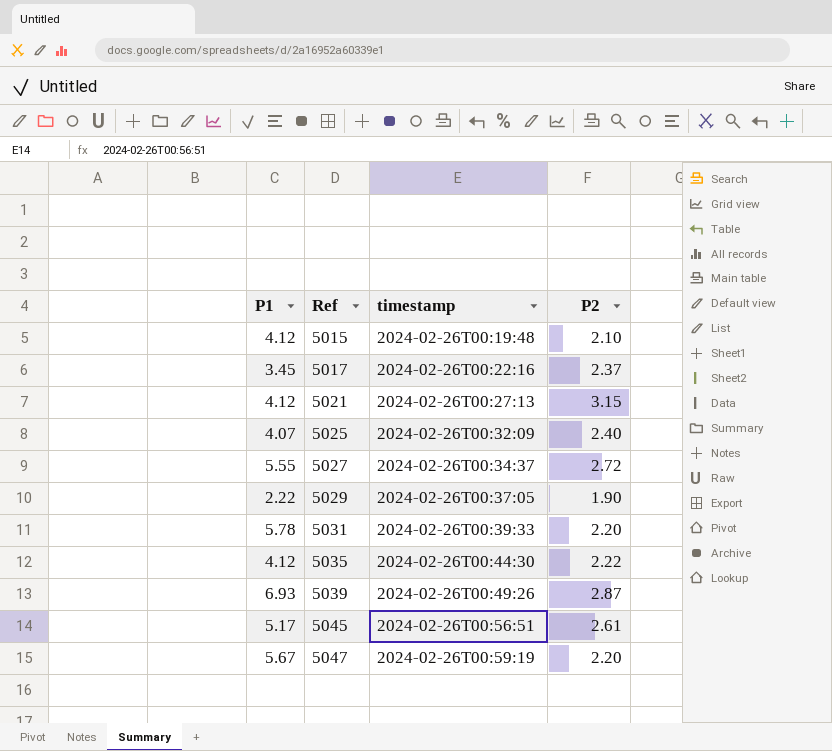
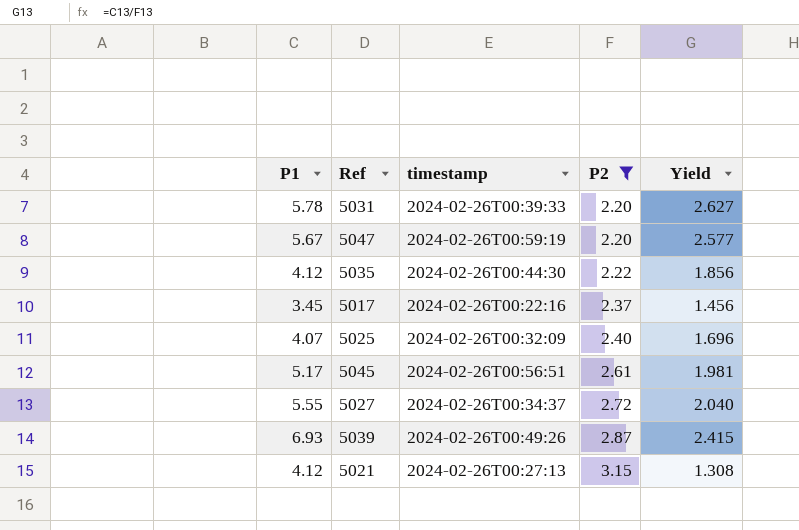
filter: none -> P2 >= 2.20
row order: Ref ascending -> P2 ascending
column Yield | formula: none -> [P1] / [P2]

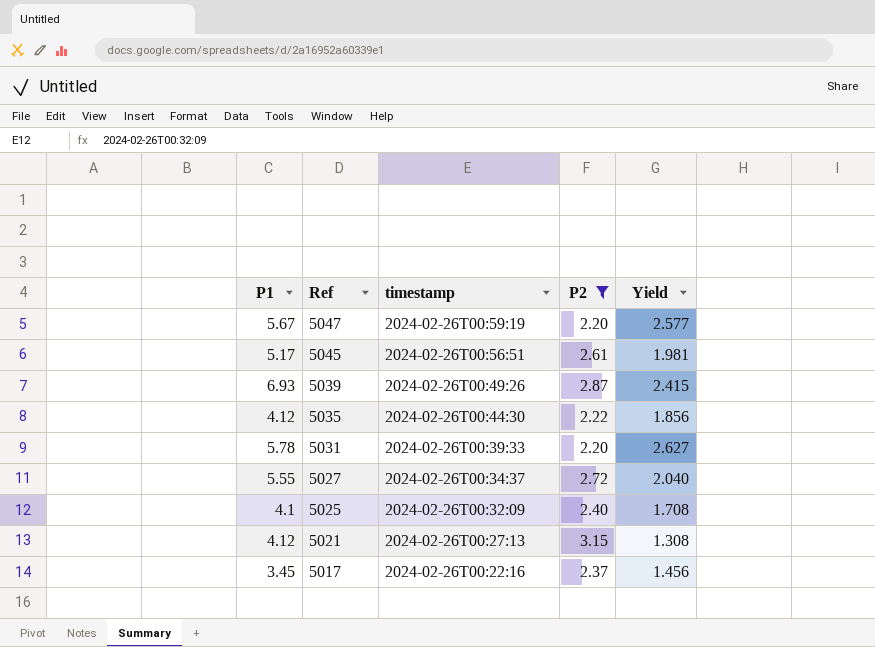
row order: P2 ascending -> Ref descending
5025 | P1: 4.07 -> 4.1
5025 | Yield: 1.696 -> 1.708

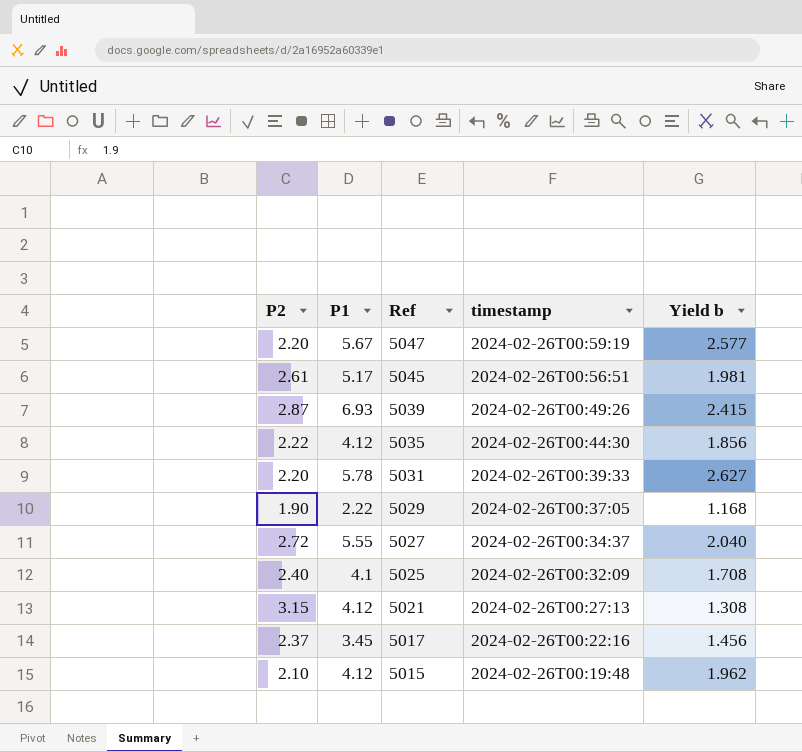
filter: P2 >= 2.20 -> none
column P2 | position: 4 -> 1
column name: Yield -> Yield b

